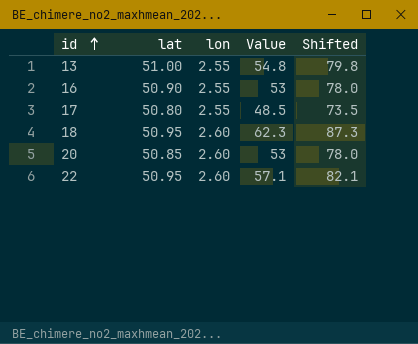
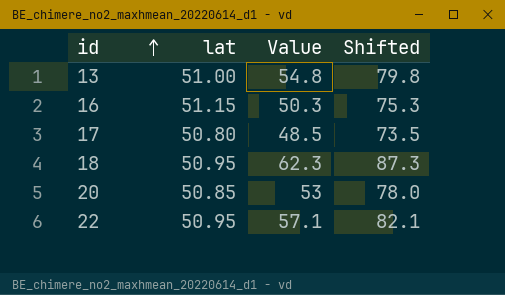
column lon | position: 3 -> none
16 | lat: 50.90 -> 51.15
16 | Value: 53 -> 50.3
16 | Shifted: 78.0 -> 75.3

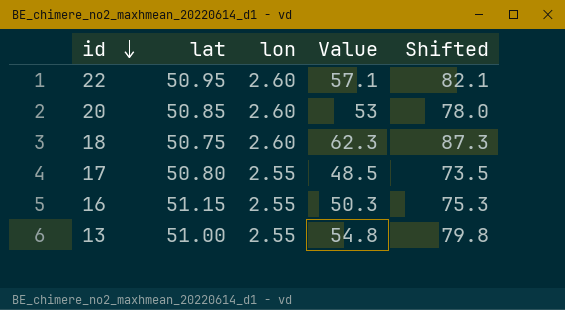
row order: id ascending -> id descending
column lon | position: none -> 3
18 | lat: 50.95 -> 50.75

